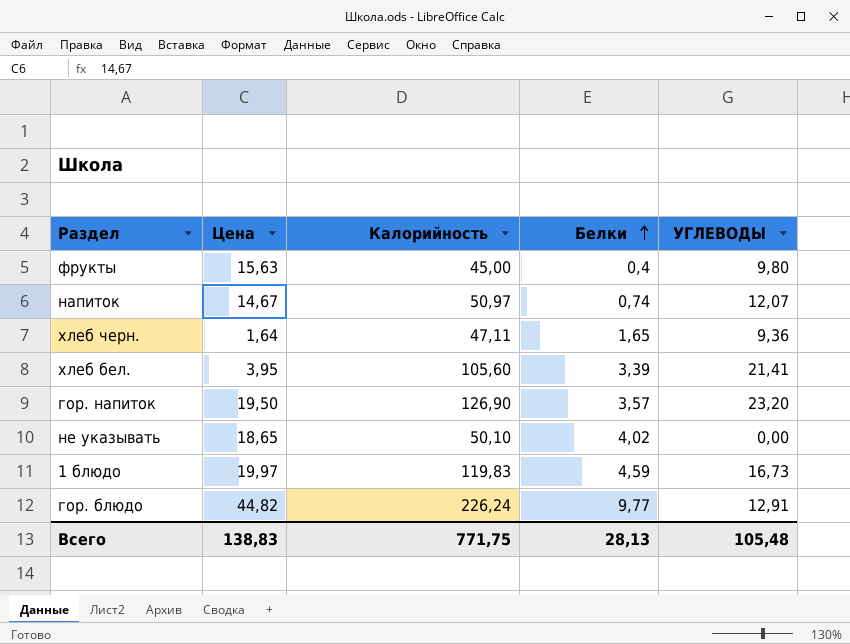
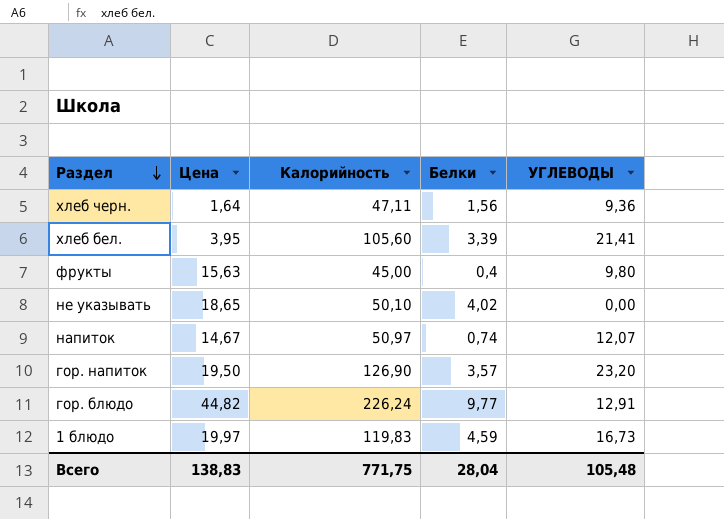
row order: Белки ascending -> Раздел descending
хлеб черн. | Белки: 1,65 -> 1,56
Всего | Белки: 28,13 -> 28,04

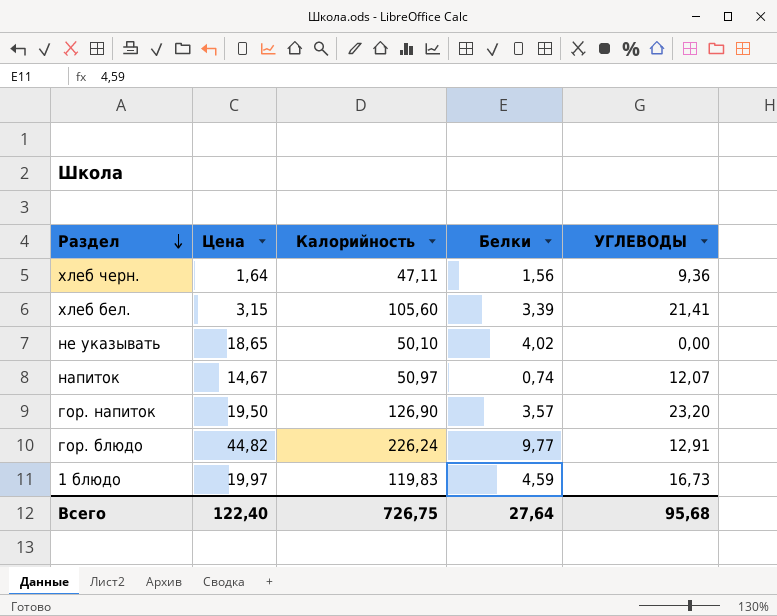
row фрукты: 15,63 | 45,00 | 0,4 | 9,80 -> none
хлеб бел. | Цена: 3,95 -> 3,15
Всего | Цена: 138,83 -> 122,40
Всего | Калорийность: 771,75 -> 726,75
Всего | Белки: 28,04 -> 27,64
Всего | УГЛЕВОДЫ: 105,48 -> 95,68

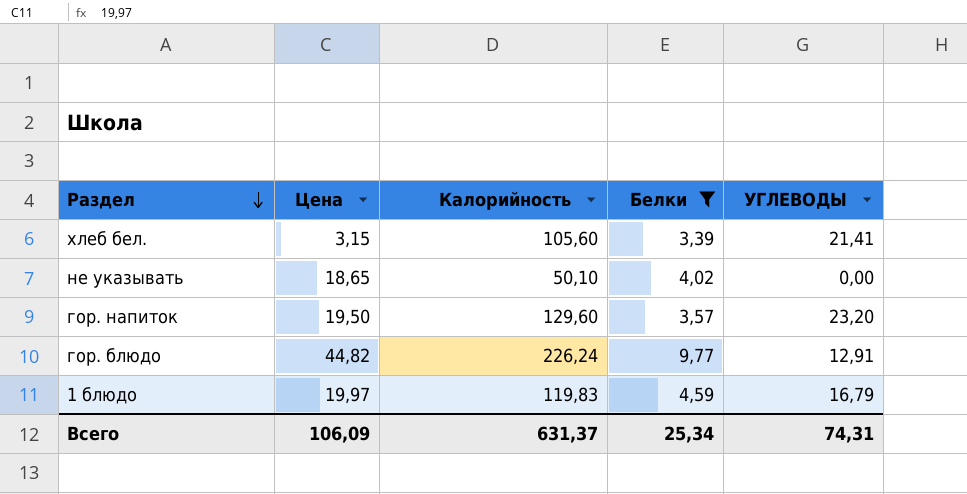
filter: none -> Белки >= 3,39
гор. напиток | Калорийность: 126,90 -> 129,60
1 блюдо | УГЛЕВОДЫ: 16,73 -> 16,79
Всего | Цена: 122,40 -> 106,09
Всего | Калорийность: 726,75 -> 631,37
Всего | Белки: 27,64 -> 25,34
Всего | УГЛЕВОДЫ: 95,68 -> 74,31

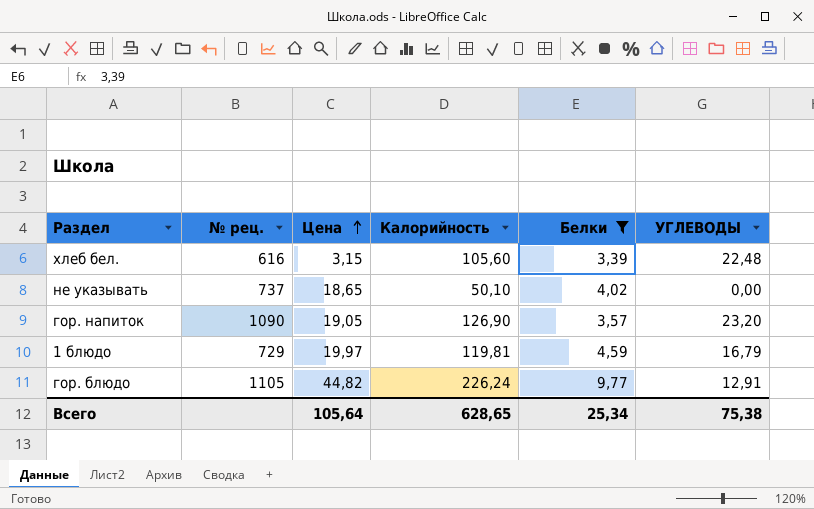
row order: Раздел descending -> Цена ascending
column № рец. | position: none -> 2
хлеб бел. | УГЛЕВОДЫ: 21,41 -> 22,48
гор. напиток | Цена: 19,50 -> 19,05
гор. напиток | Калорийность: 129,60 -> 126,90
1 блюдо | Калорийность: 119,83 -> 119,81
Всего | Цена: 106,09 -> 105,64
Всего | Калорийность: 631,37 -> 628,65
Всего | УГЛЕВОДЫ: 74,31 -> 75,38

